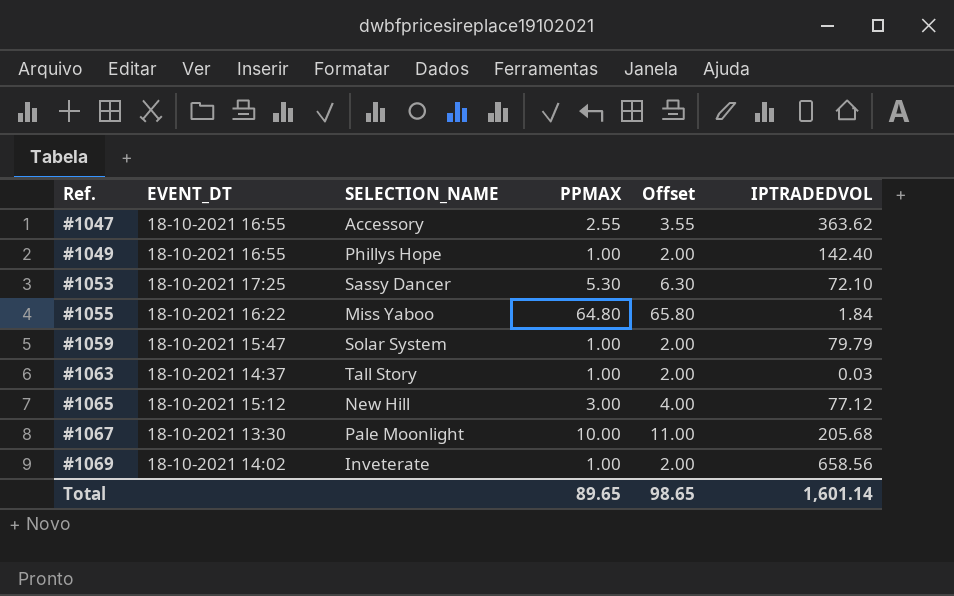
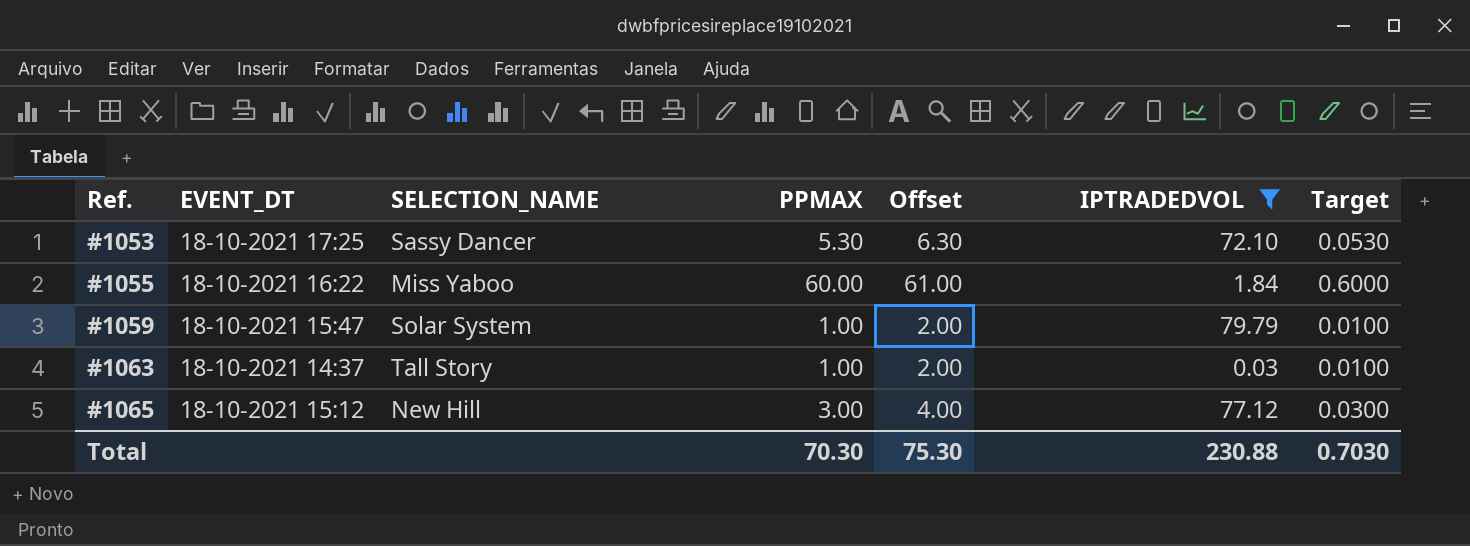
filter: none -> IPTRADEDVOL <= 79.79
column Target | formula: none -> [PPMAX] * 0.01
#1055 | PPMAX: 64.80 -> 60.00
#1055 | Offset: 65.80 -> 61.00
Total | PPMAX: 89.65 -> 70.30
Total | Offset: 98.65 -> 75.30
Total | IPTRADEDVOL: 1,601.14 -> 230.88

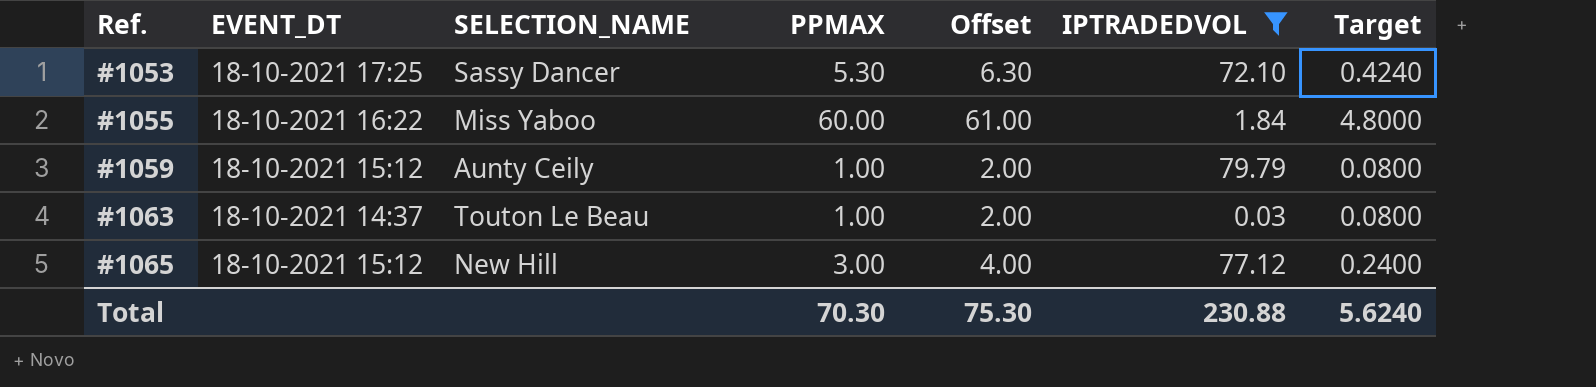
column Target | formula: [PPMAX] * 0.01 -> [PPMAX] * 0.08
#1059 | EVENT_DT: 18-10-2021 15:47 -> 18-10-2021 15:12
#1059 | SELECTION_NAME: Solar System -> Aunty Ceily
#1063 | SELECTION_NAME: Tall Story -> Touton Le Beau
Total | Target: 0.7030 -> 5.6240

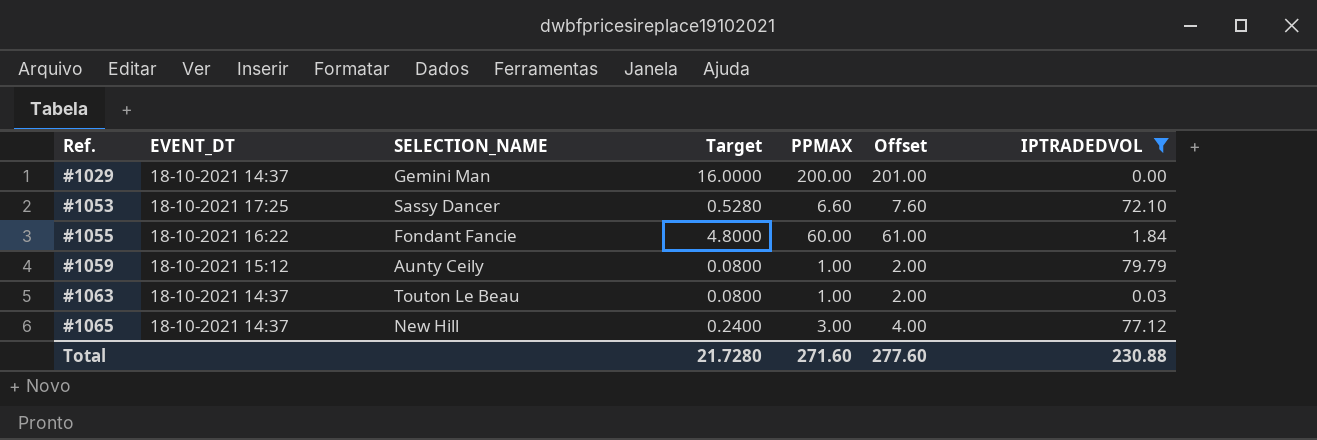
column Target | position: 7 -> 4
row #1029: none -> 18-10-2021 14:37 | Gemini Man | 16.0000 | 200.00 | 201.00 | 0.00
#1053 | Target: 0.4240 -> 0.5280
#1053 | PPMAX: 5.30 -> 6.60
#1053 | Offset: 6.30 -> 7.60
#1055 | SELECTION_NAME: Miss Yaboo -> Fondant Fancie
#1065 | EVENT_DT: 18-10-2021 15:12 -> 18-10-2021 14:37
Total | Target: 5.6240 -> 21.7280
Total | PPMAX: 70.30 -> 271.60
Total | Offset: 75.30 -> 277.60

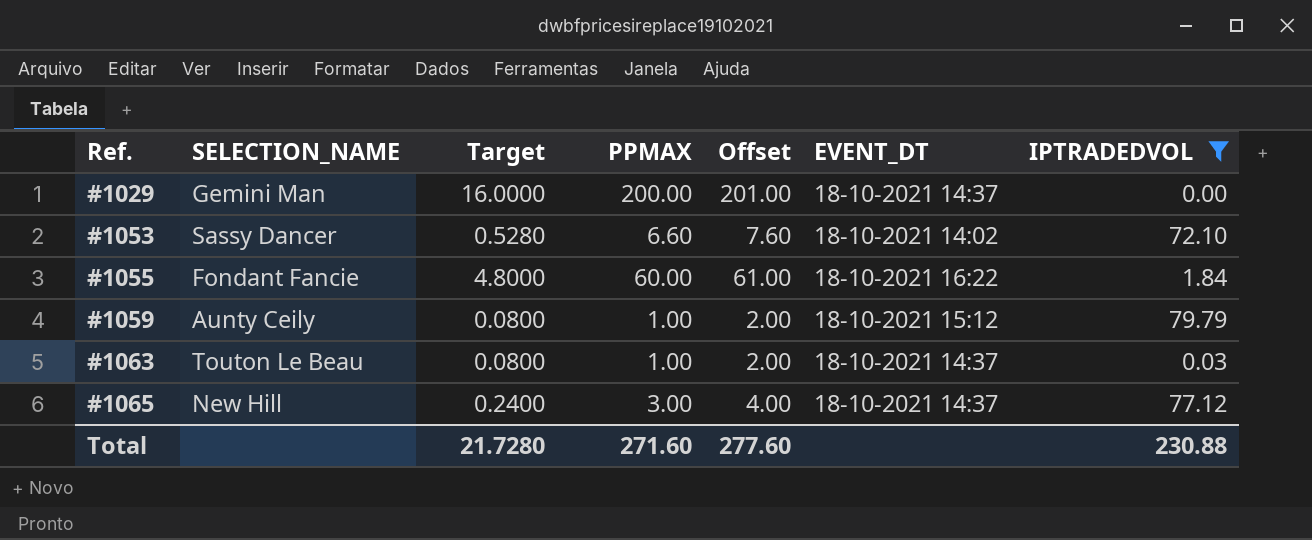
column EVENT_DT | position: 2 -> 6
#1053 | EVENT_DT: 18-10-2021 17:25 -> 18-10-2021 14:02

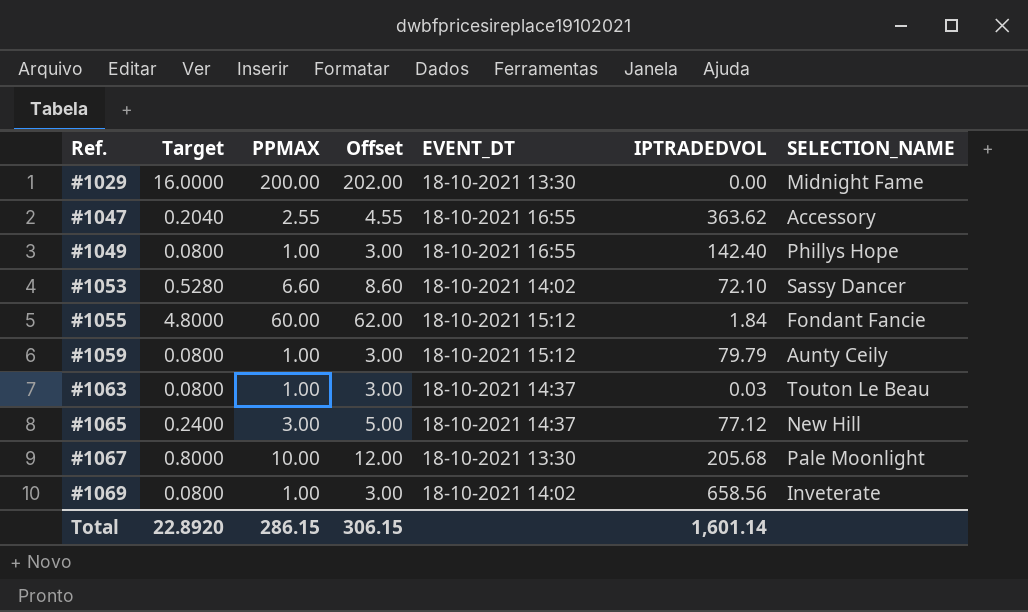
filter: IPTRADEDVOL <= 79.79 -> none
column Offset | formula: [PPMAX] + 1 -> [PPMAX] + 2
column SELECTION_NAME | position: 2 -> 7
#1029 | EVENT_DT: 18-10-2021 14:37 -> 18-10-2021 13:30
#1029 | SELECTION_NAME: Gemini Man -> Midnight Fame
#1055 | EVENT_DT: 18-10-2021 16:22 -> 18-10-2021 15:12
Total | Target: 21.7280 -> 22.8920
Total | PPMAX: 271.60 -> 286.15
Total | Offset: 277.60 -> 306.15
Total | IPTRADEDVOL: 230.88 -> 1,601.14

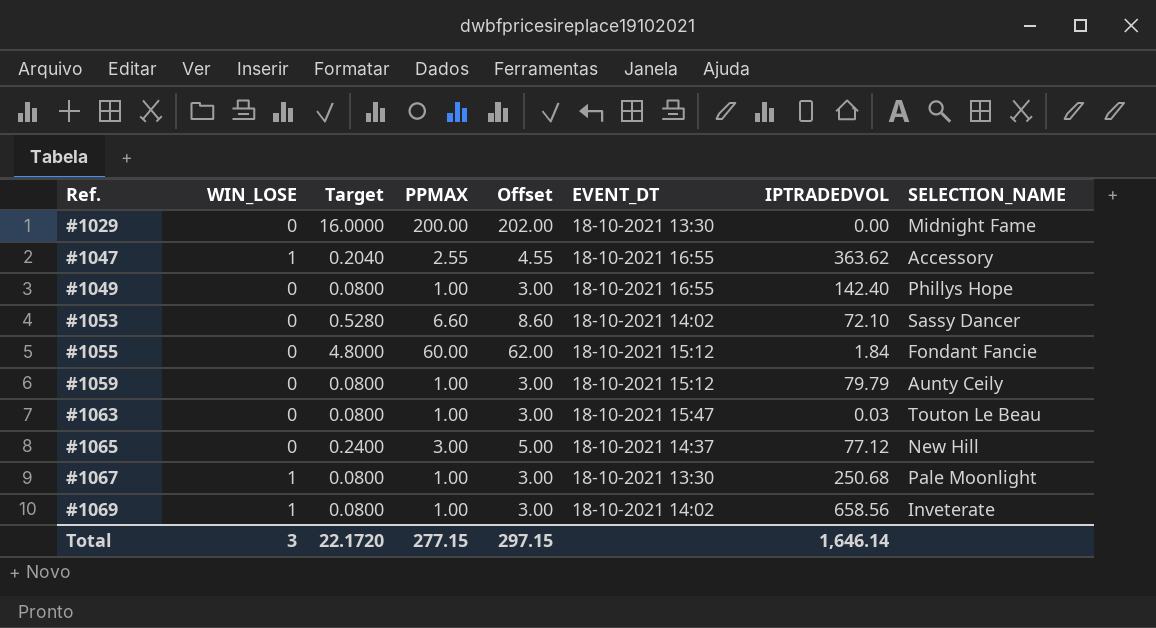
column WIN_LOSE | position: none -> 2
#1063 | EVENT_DT: 18-10-2021 14:37 -> 18-10-2021 15:47
#1067 | Target: 0.8000 -> 0.0800
#1067 | PPMAX: 10.00 -> 1.00
#1067 | Offset: 12.00 -> 3.00
#1067 | IPTRADEDVOL: 205.68 -> 250.68
Total | Target: 22.8920 -> 22.1720
Total | PPMAX: 286.15 -> 277.15
Total | Offset: 306.15 -> 297.15
Total | IPTRADEDVOL: 1,601.14 -> 1,646.14

